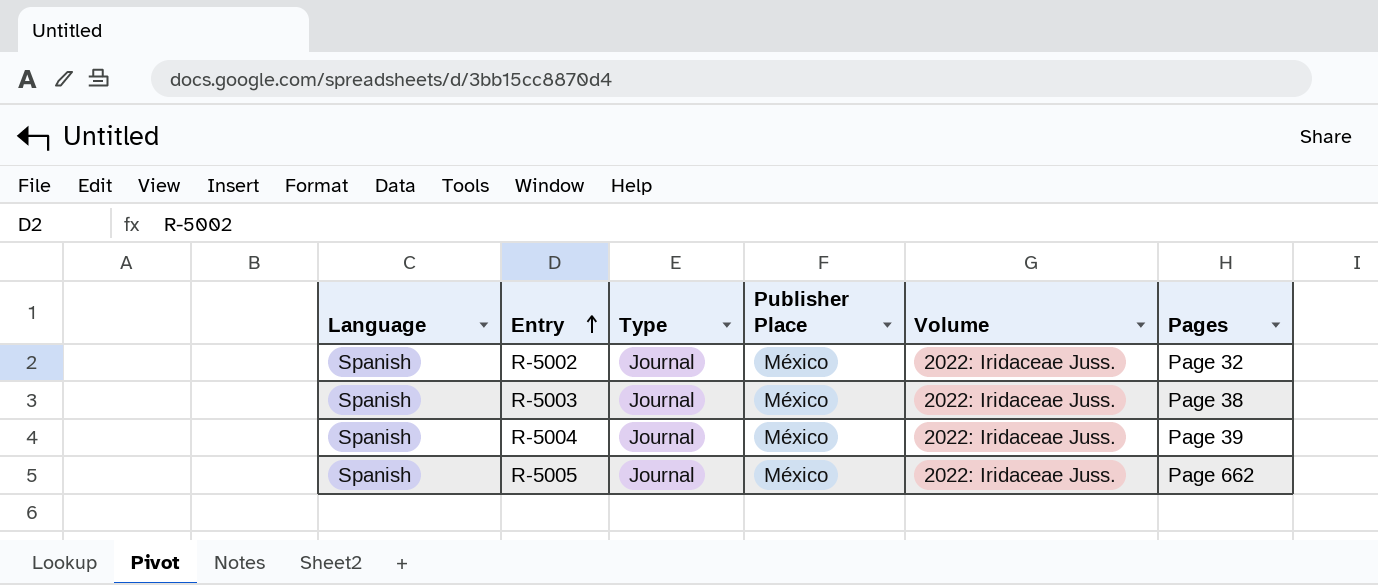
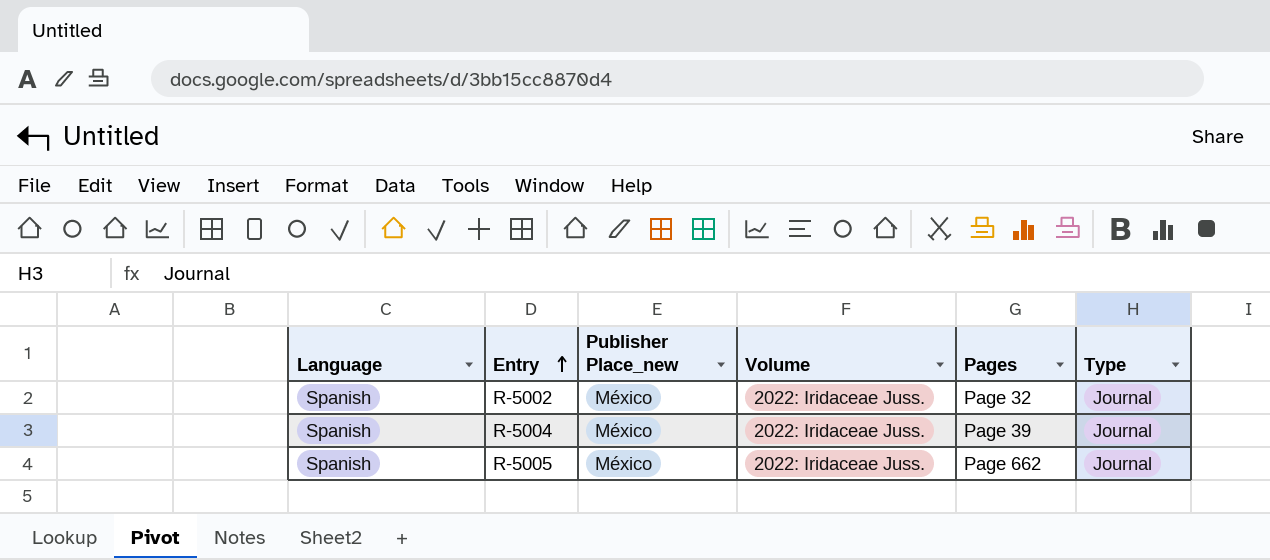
column name: Publisher Place -> Publisher Place_new
column Type | position: 3 -> 6
row R-5003: Spanish | Journal | México | 2022: Iridaceae Juss. | Page 38 -> none

